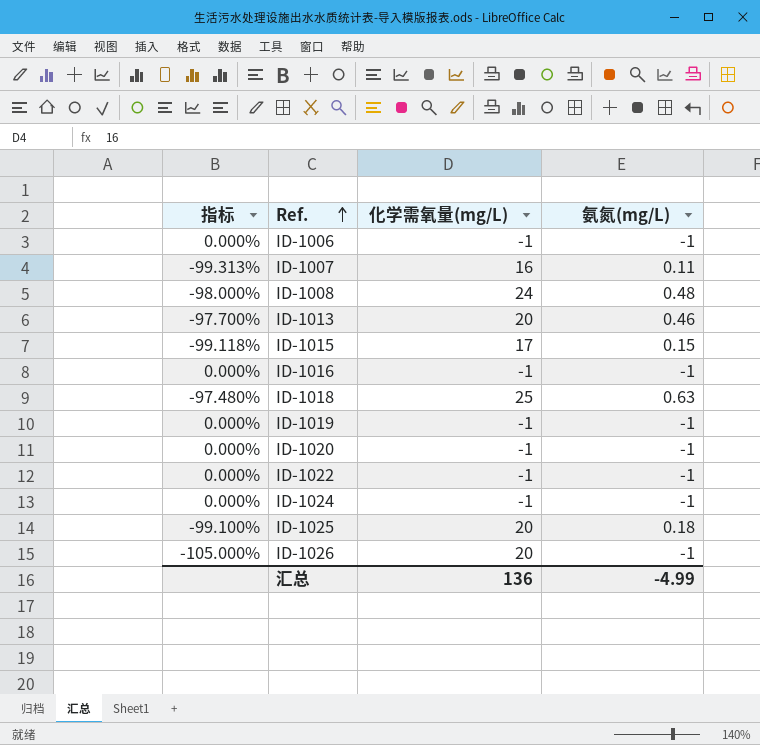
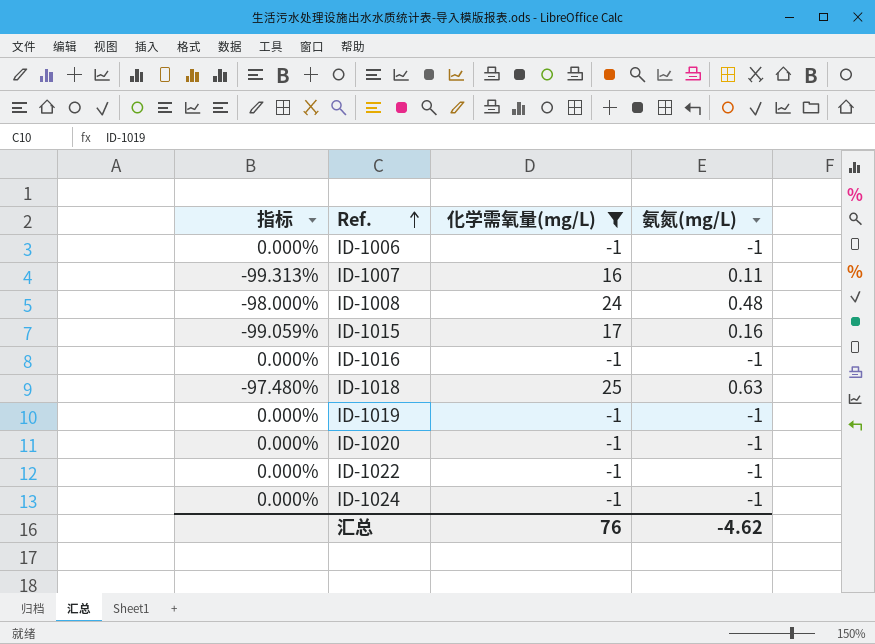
filter: none -> 化学需氧量(mg/L) != 20
ID-1015 | 指标: -99.118% -> -99.059%
ID-1015 | 氨氮(mg/L): 0.15 -> 0.16
汇总 | 化学需氧量(mg/L): 136 -> 76
汇总 | 氨氮(mg/L): -4.99 -> -4.62

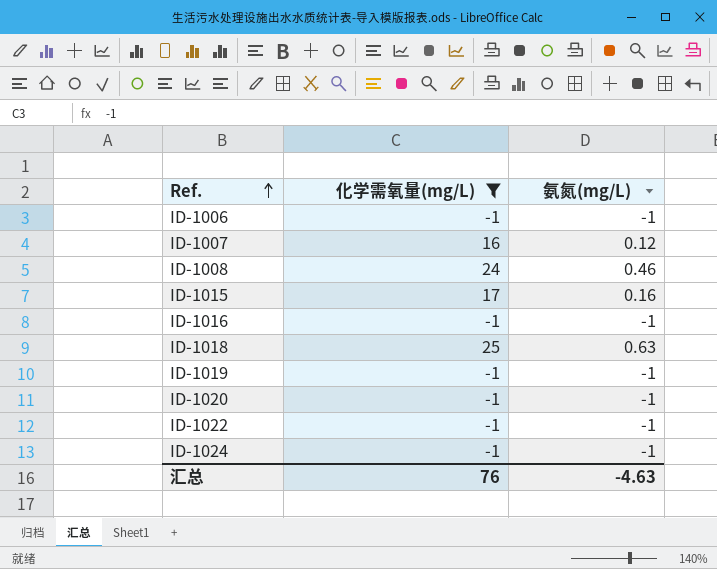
column 指标 | formula: ([氨氮(mg/L)] - [化学需氧量(mg/L)]) / [化学需氧量(mg/L)] -> none
ID-1007 | 氨氮(mg/L): 0.11 -> 0.12
ID-1008 | 氨氮(mg/L): 0.48 -> 0.46
汇总 | 氨氮(mg/L): -4.62 -> -4.63

